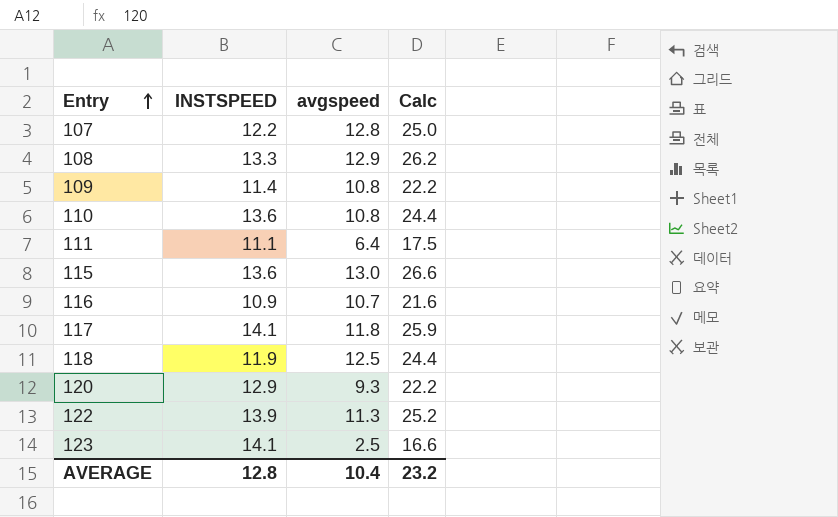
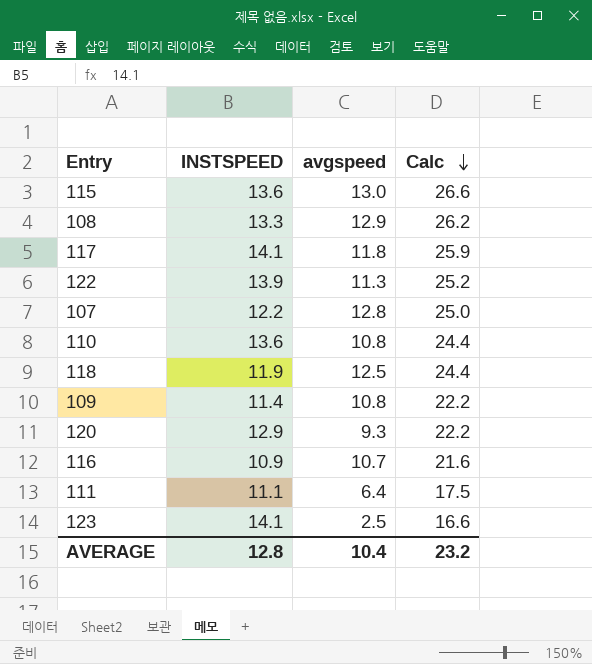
row order: Entry ascending -> Calc descending

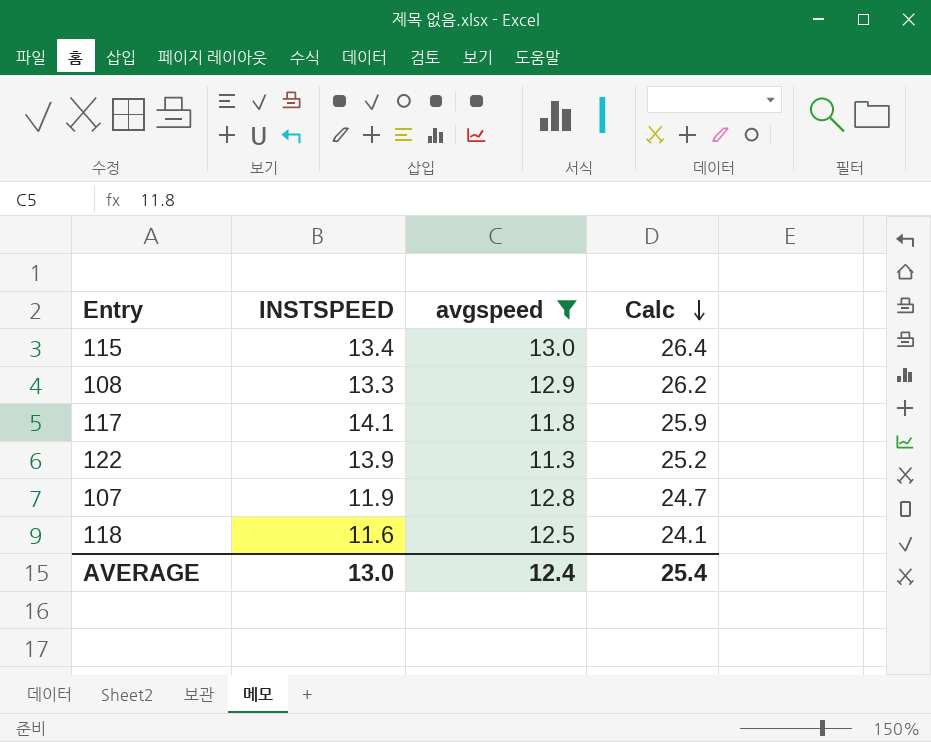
filter: none -> avgspeed >= 11.3
115 | INSTSPEED: 13.6 -> 13.4
115 | Calc: 26.6 -> 26.4
107 | INSTSPEED: 12.2 -> 11.9
107 | Calc: 25.0 -> 24.7
118 | INSTSPEED: 11.9 -> 11.6
118 | Calc: 24.4 -> 24.1
AVERAGE | INSTSPEED: 12.8 -> 13.0
AVERAGE | avgspeed: 10.4 -> 12.4
AVERAGE | Calc: 23.2 -> 25.4

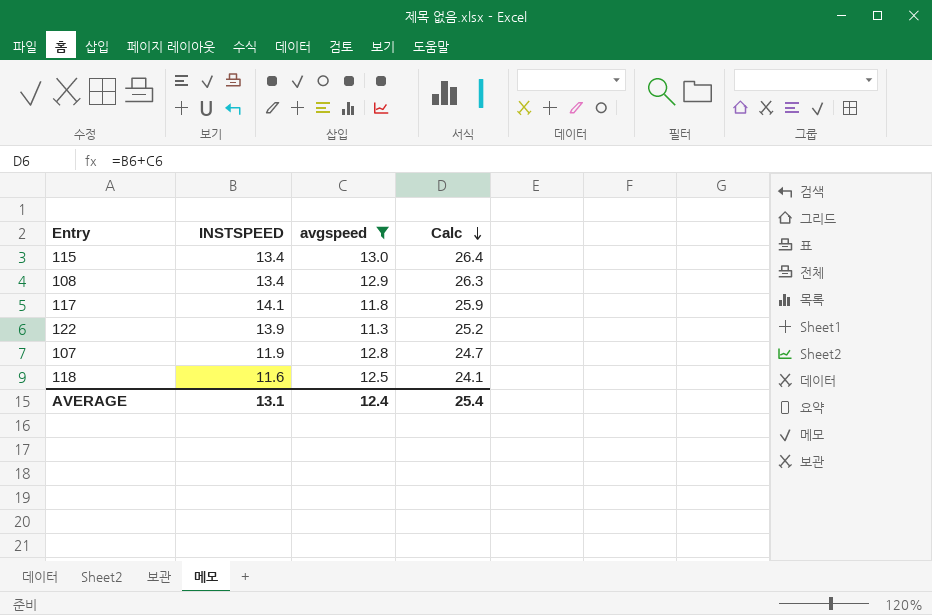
108 | INSTSPEED: 13.3 -> 13.4
108 | Calc: 26.2 -> 26.3
AVERAGE | INSTSPEED: 13.0 -> 13.1

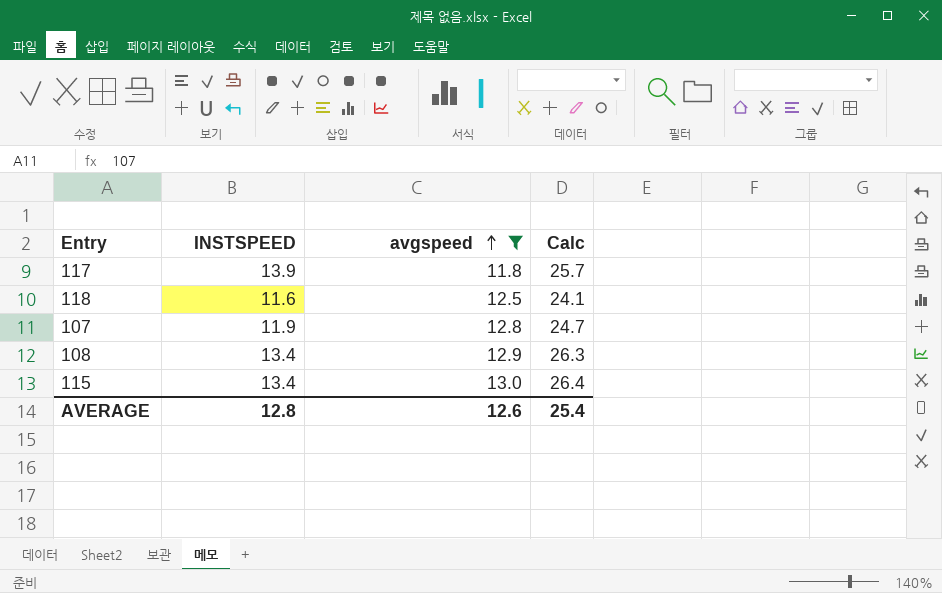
row order: Calc descending -> avgspeed ascending
row 122: 13.9 | 11.3 | 25.2 -> none
117 | INSTSPEED: 14.1 -> 13.9
117 | Calc: 25.9 -> 25.7
AVERAGE | INSTSPEED: 13.1 -> 12.8
AVERAGE | avgspeed: 12.4 -> 12.6

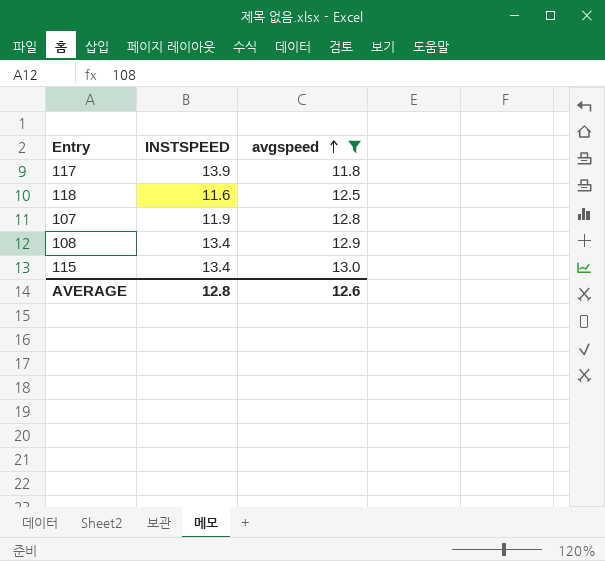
column Calc | formula: [INSTSPEED] + [avgspeed] -> none

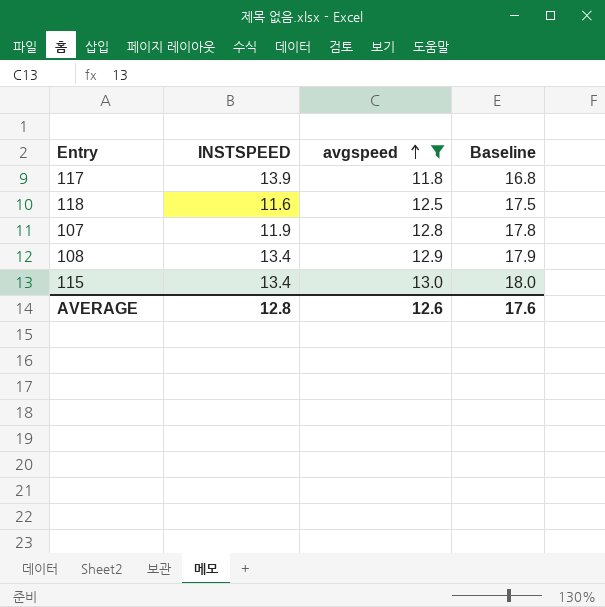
column Baseline | formula: none -> [avgspeed] + 5

